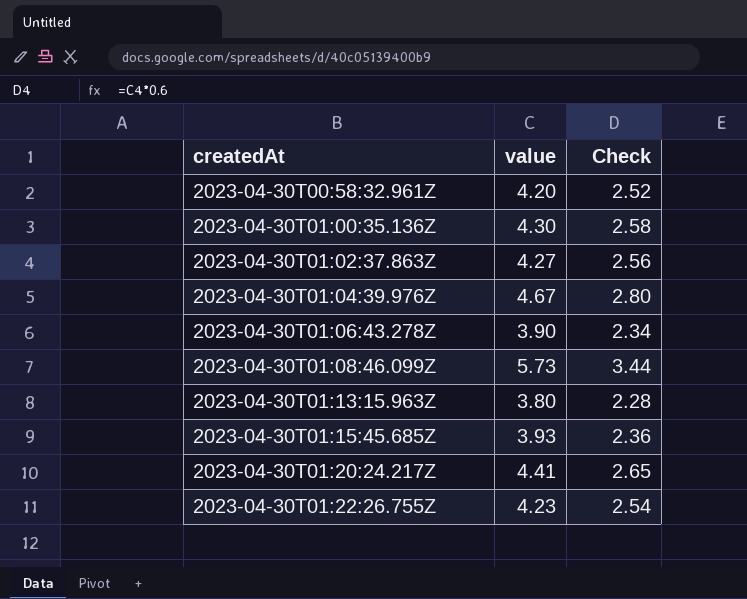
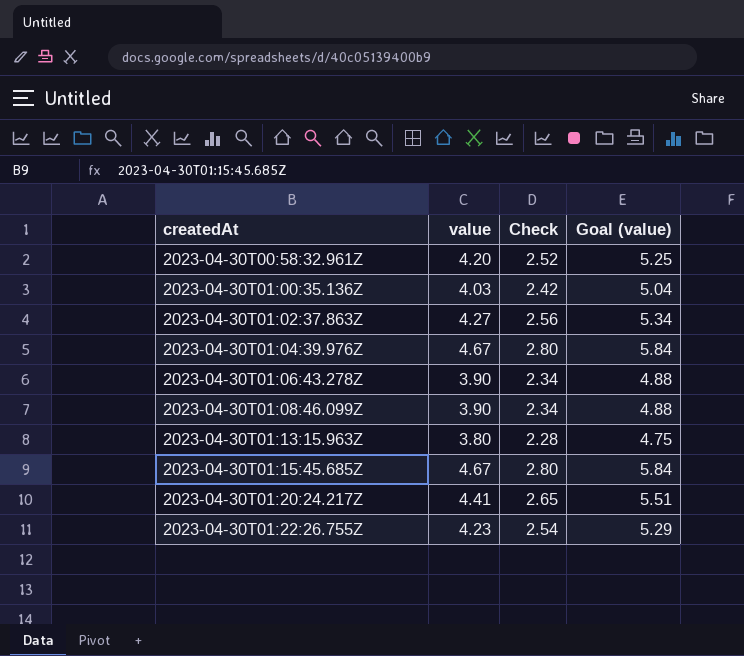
column Goal (value) | formula: none -> [value] * 1.25
2023-04-30T01:00:35.136Z | value: 4.30 -> 4.03
2023-04-30T01:00:35.136Z | Check: 2.58 -> 2.42
2023-04-30T01:08:46.099Z | value: 5.73 -> 3.90
2023-04-30T01:08:46.099Z | Check: 3.44 -> 2.34
2023-04-30T01:15:45.685Z | value: 3.93 -> 4.67
2023-04-30T01:15:45.685Z | Check: 2.36 -> 2.80

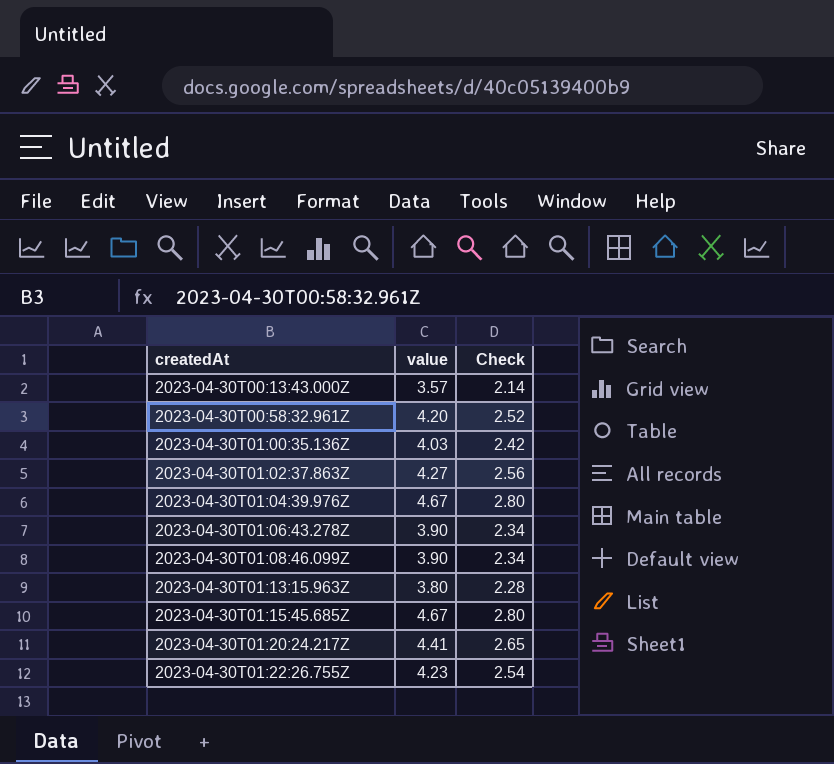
column Goal (value) | formula: [value] * 1.25 -> none
row 2023-04-30T00:13:43.000Z: none -> 3.57 | 2.14

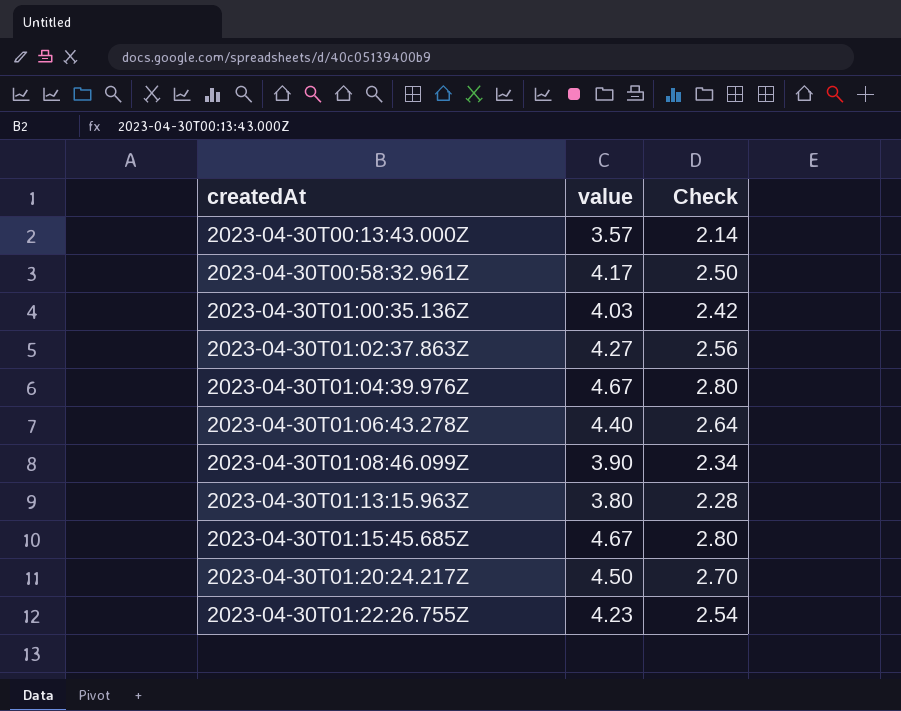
2023-04-30T00:58:32.961Z | value: 4.20 -> 4.17
2023-04-30T00:58:32.961Z | Check: 2.52 -> 2.50
2023-04-30T01:06:43.278Z | value: 3.90 -> 4.40
2023-04-30T01:06:43.278Z | Check: 2.34 -> 2.64
2023-04-30T01:20:24.217Z | value: 4.41 -> 4.50
2023-04-30T01:20:24.217Z | Check: 2.65 -> 2.70

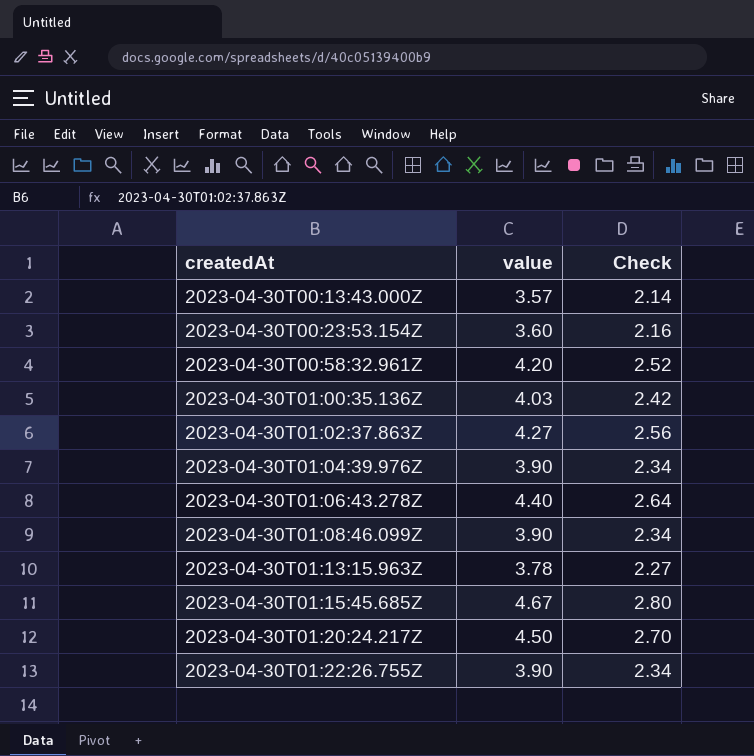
row 2023-04-30T00:23:53.154Z: none -> 3.60 | 2.16
2023-04-30T00:58:32.961Z | value: 4.17 -> 4.20
2023-04-30T00:58:32.961Z | Check: 2.50 -> 2.52
2023-04-30T01:04:39.976Z | value: 4.67 -> 3.90
2023-04-30T01:04:39.976Z | Check: 2.80 -> 2.34
2023-04-30T01:13:15.963Z | value: 3.80 -> 3.78
2023-04-30T01:13:15.963Z | Check: 2.28 -> 2.27
2023-04-30T01:22:26.755Z | value: 4.23 -> 3.90
2023-04-30T01:22:26.755Z | Check: 2.54 -> 2.34

